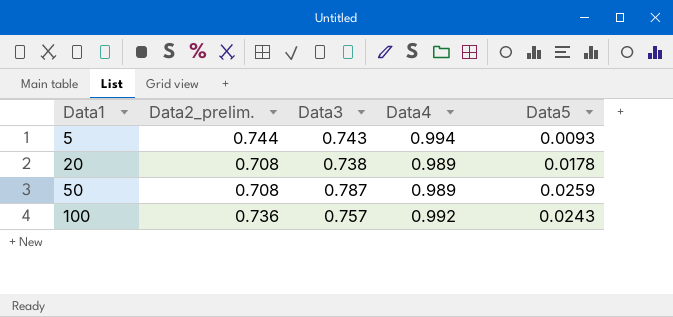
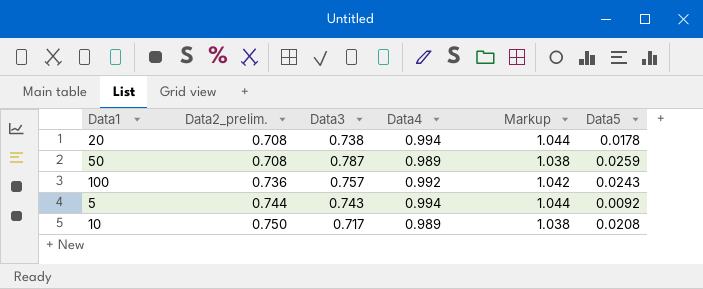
row order: Data1 ascending -> Data2_prelim. ascending
column Markup | formula: none -> [Data4] * 1.05
20 | Data4: 0.989 -> 0.994
5 | Data5: 0.0093 -> 0.0092
row 10: none -> 0.750 | 0.717 | 0.989 | 1.038 | 0.0208

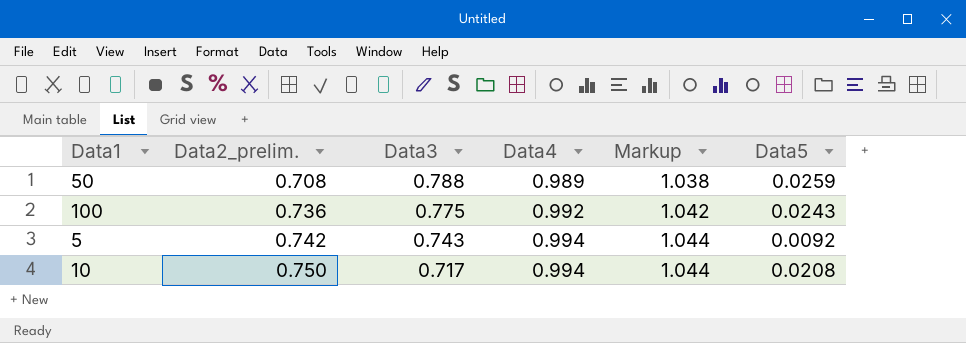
row 20: 0.708 | 0.738 | 0.994 | 1.044 | 0.0178 -> none
50 | Data3: 0.787 -> 0.788
100 | Data3: 0.757 -> 0.775
5 | Data2_prelim.: 0.744 -> 0.742
10 | Data4: 0.989 -> 0.994
10 | Markup: 1.038 -> 1.044

